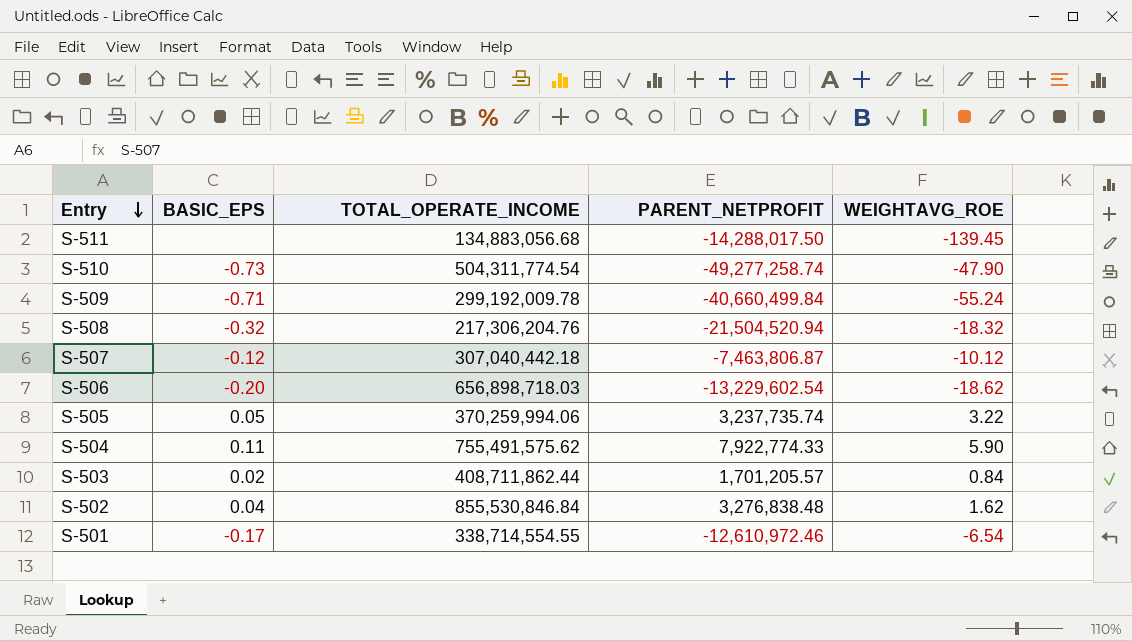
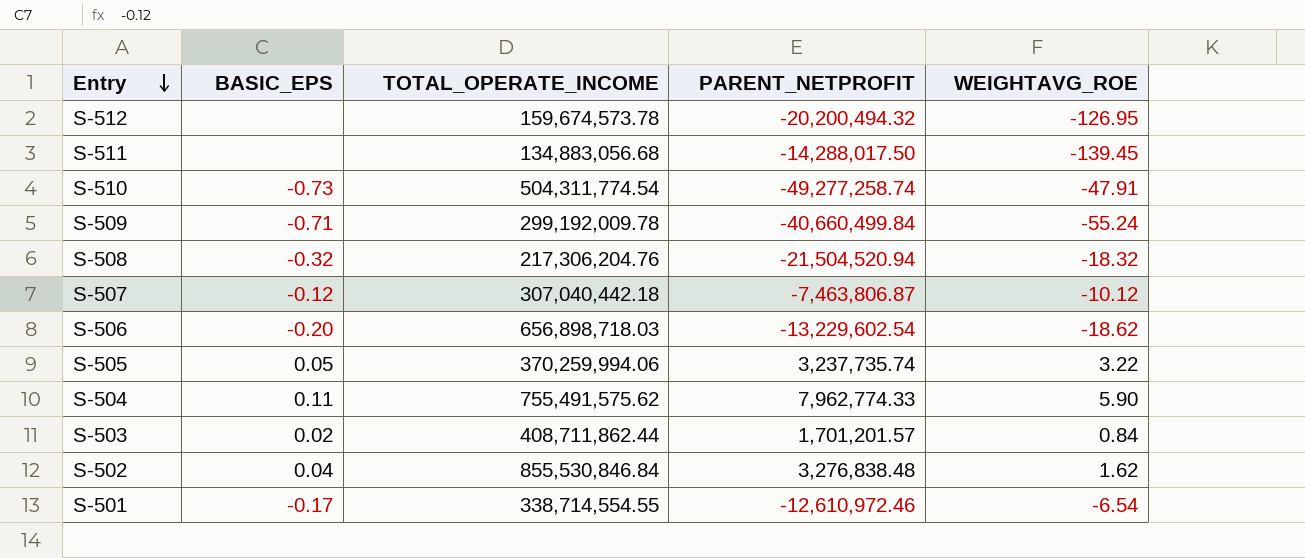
row S-512: none -> none | 159,674,573.78 | -20,200,494.32 | -126.95
S-510 | WEIGHTAVG_ROE: -47.90 -> -47.91
S-504 | PARENT_NETPROFIT: 7,922,774.33 -> 7,962,774.33
S-503 | PARENT_NETPROFIT: 1,701,205.57 -> 1,701,201.57

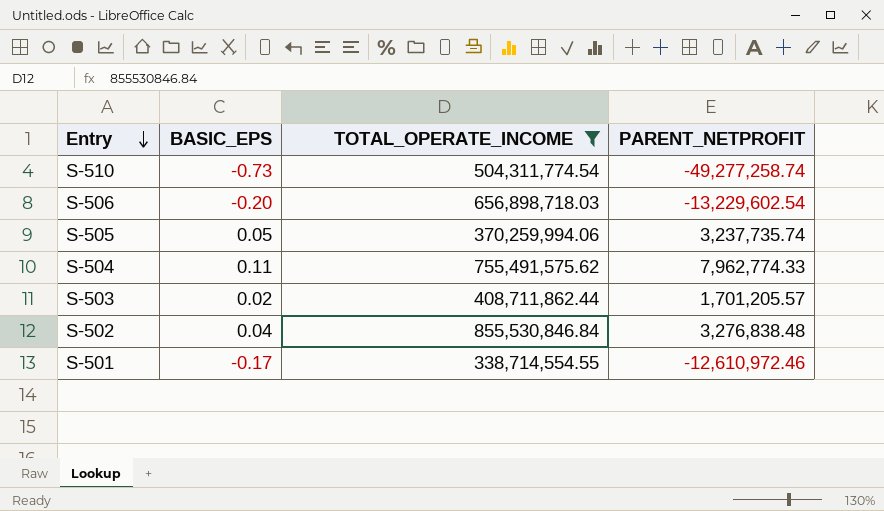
filter: none -> TOTAL_OPERATE_INCOME >= 338,714,554.55
column WEIGHTAVG_ROE | position: 5 -> none
S-503 | PARENT_NETPROFIT: 1,701,201.57 -> 1,701,205.57

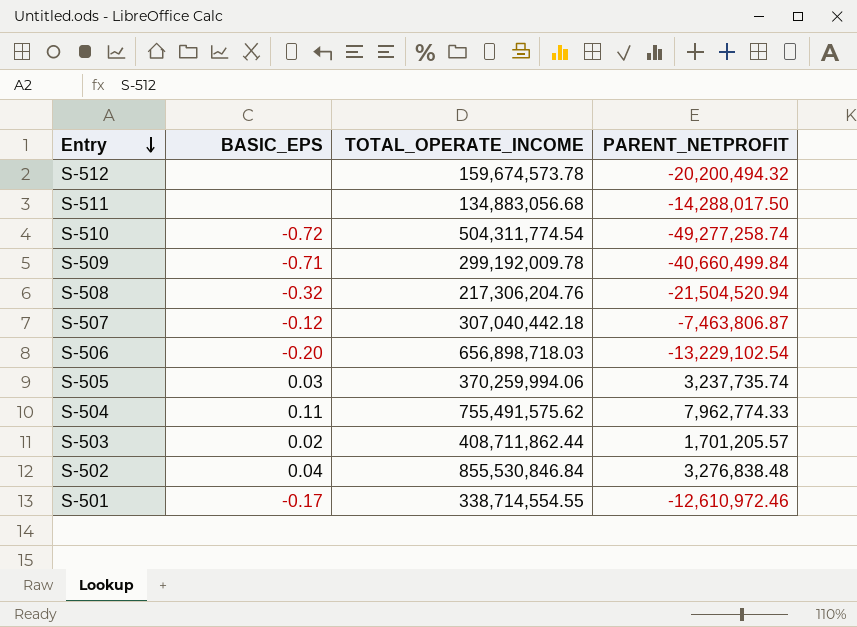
filter: TOTAL_OPERATE_INCOME >= 338,714,554.55 -> none
S-510 | BASIC_EPS: -0.73 -> -0.72
S-506 | PARENT_NETPROFIT: -13,229,602.54 -> -13,229,102.54
S-505 | BASIC_EPS: 0.05 -> 0.03

